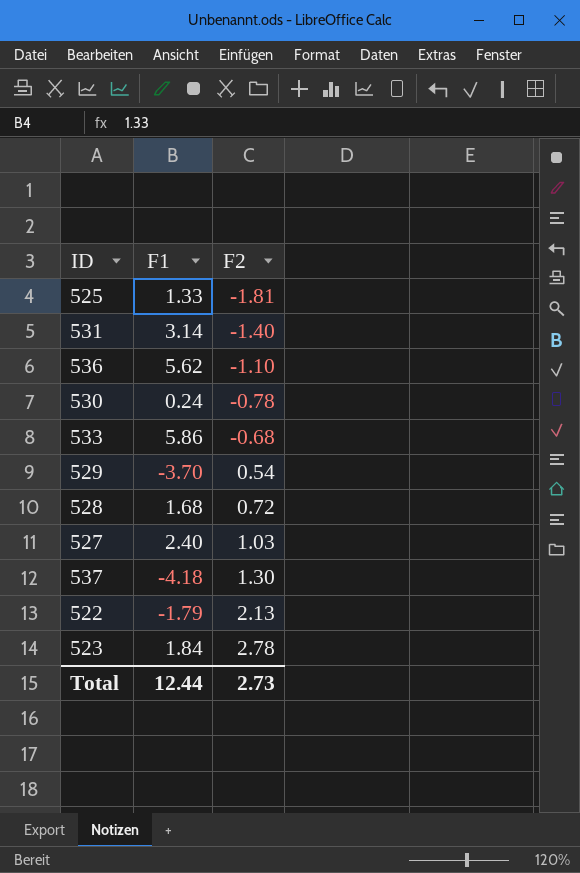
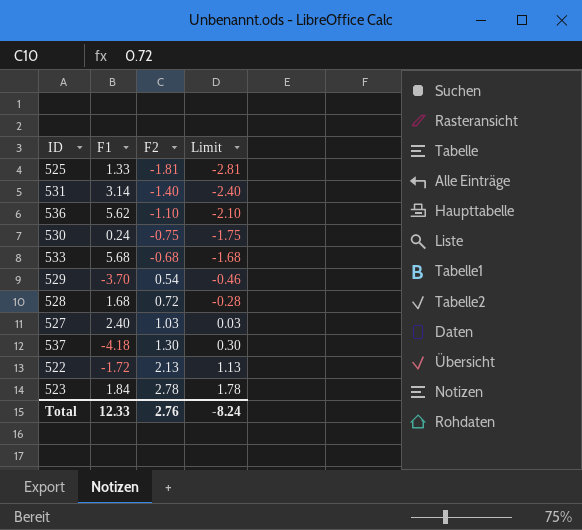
column Limit | formula: none -> [F2] - 1
530 | F2: -0.78 -> -0.75
533 | F1: 5.86 -> 5.68
522 | F1: -1.79 -> -1.72
Total | F1: 12.44 -> 12.33
Total | F2: 2.73 -> 2.76

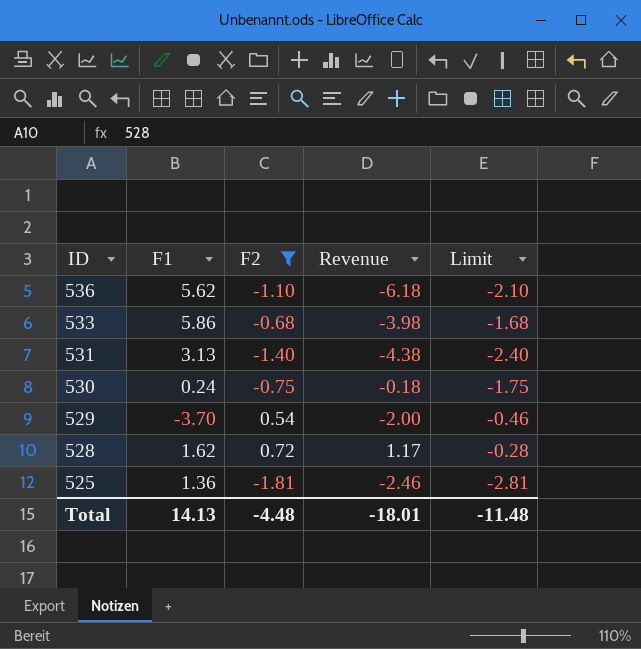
filter: none -> F2 <= 0.72
row order: F2 ascending -> ID descending
column Revenue | formula: none -> [F1] * [F2]
533 | F1: 5.68 -> 5.86
531 | F1: 3.14 -> 3.13
528 | F1: 1.68 -> 1.62
525 | F1: 1.33 -> 1.36
Total | F1: 12.33 -> 14.13
Total | F2: 2.76 -> -4.48
Total | Limit: -8.24 -> -11.48

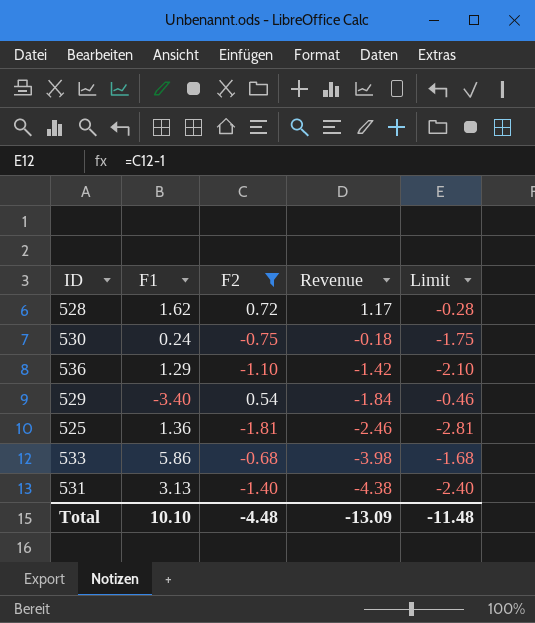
row order: ID descending -> Revenue descending
536 | F1: 5.62 -> 1.29
536 | Revenue: -6.18 -> -1.42
529 | F1: -3.70 -> -3.40
529 | Revenue: -2.00 -> -1.84
Total | F1: 14.13 -> 10.10
Total | Revenue: -18.01 -> -13.09

